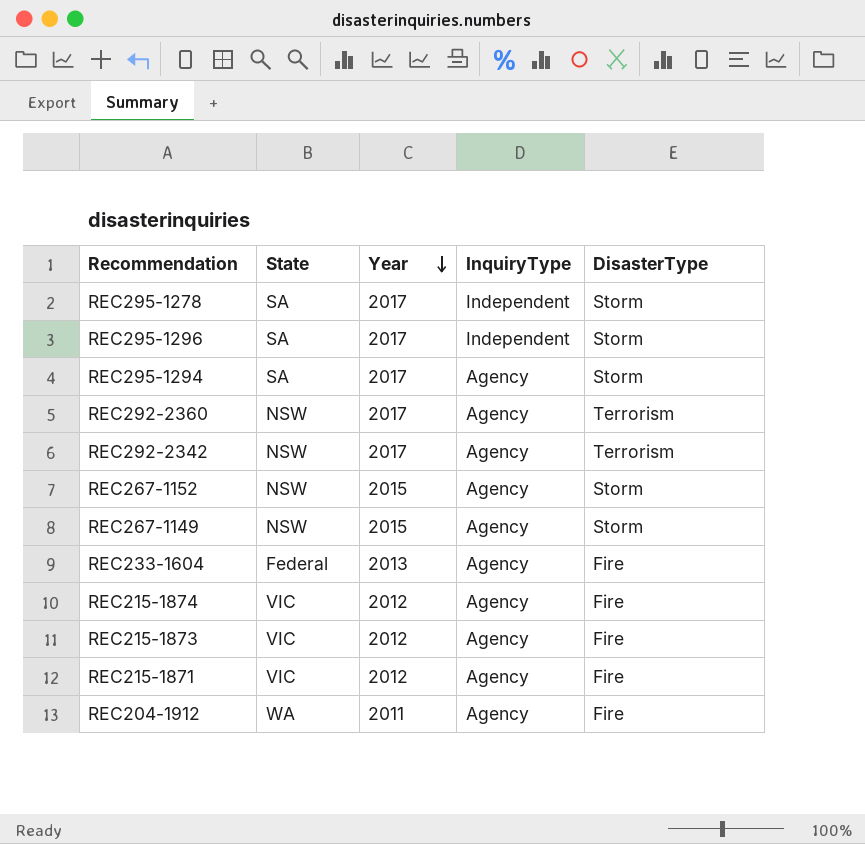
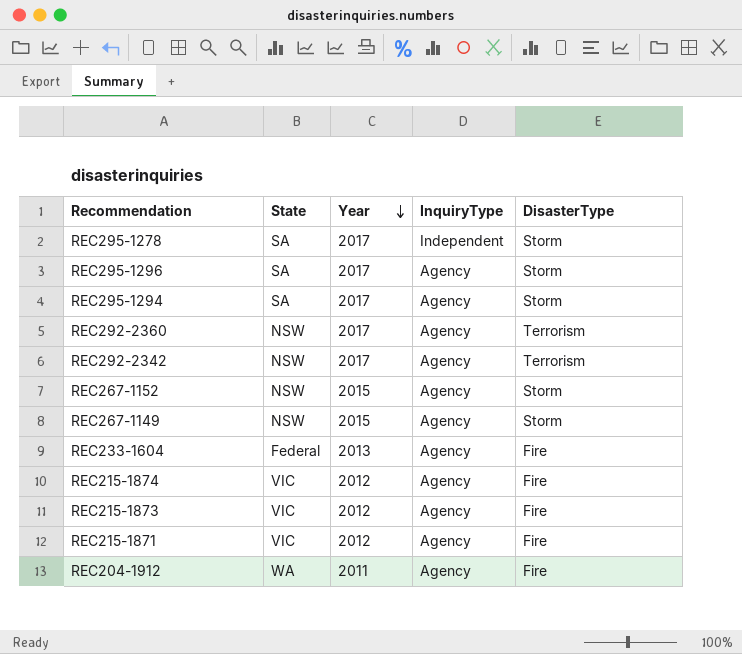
REC295-1296 | InquiryType: Independent -> Agency

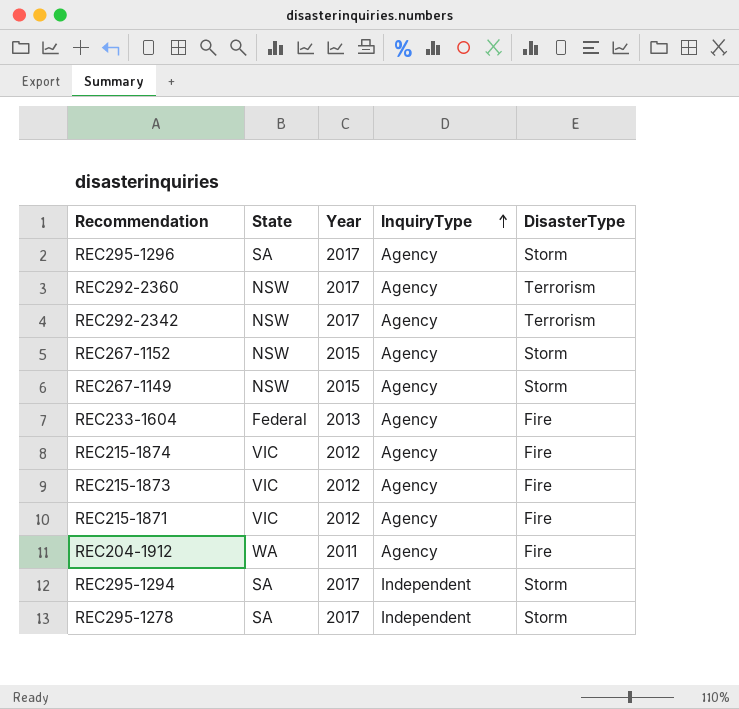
row order: Year descending -> InquiryType ascending
REC295-1294 | InquiryType: Agency -> Independent

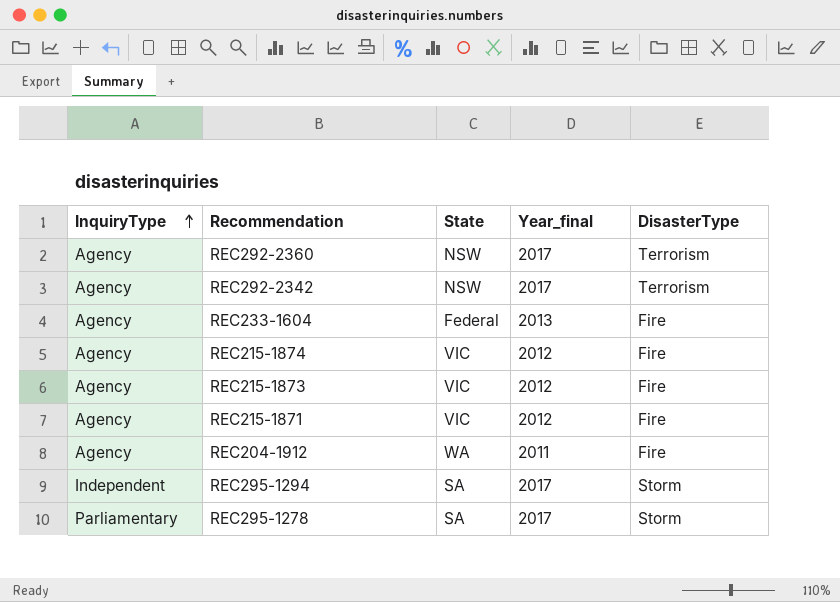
column InquiryType | position: 4 -> 1
column name: Year -> Year_final
row REC295-1296: SA | 2017 | Agency | Storm -> none
row REC267-1152: NSW | 2015 | Agency | Storm -> none
row REC267-1149: NSW | 2015 | Agency | Storm -> none
REC295-1278 | InquiryType: Independent -> Parliamentary

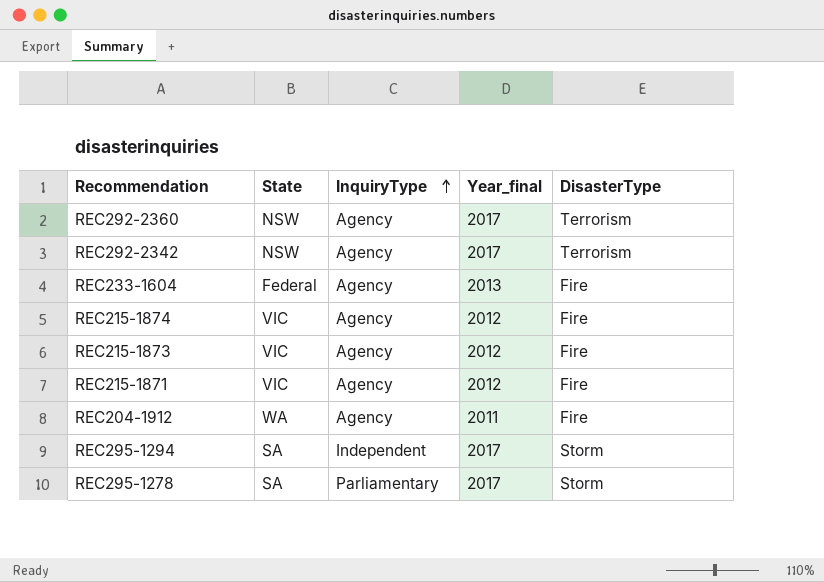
column InquiryType | position: 1 -> 3

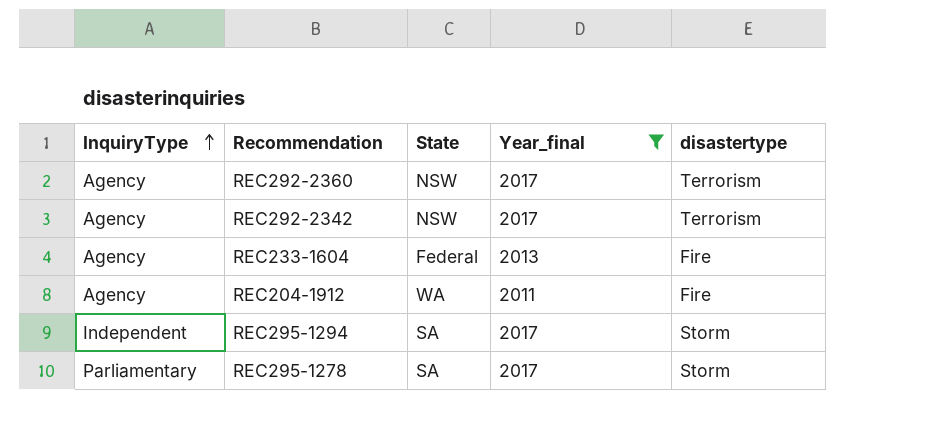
filter: none -> Year_final != 2012
column InquiryType | position: 3 -> 1
column name: DisasterType -> disastertype

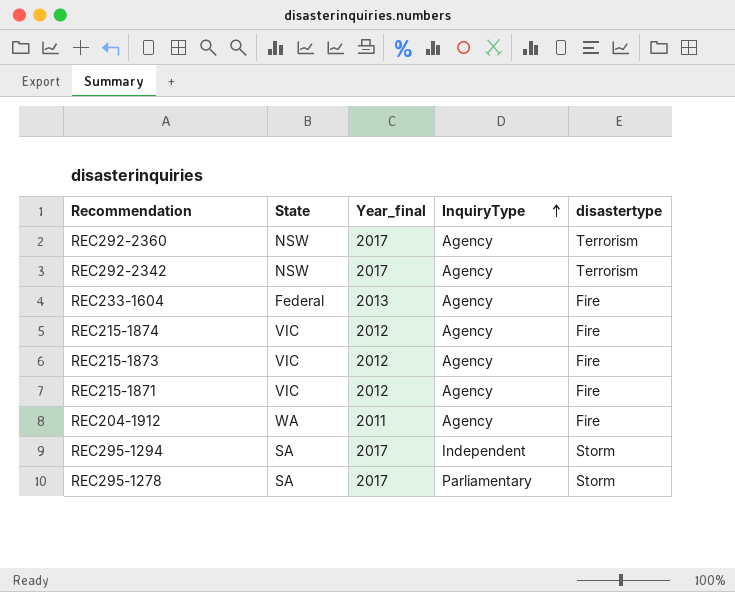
filter: Year_final != 2012 -> none
column InquiryType | position: 1 -> 4

